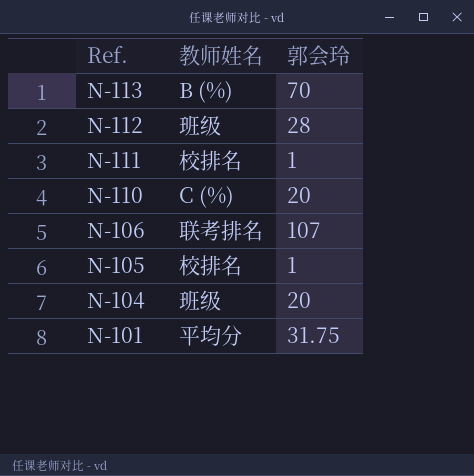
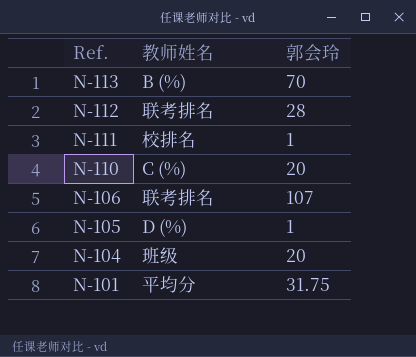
N-112 | 教师姓名: 班级 -> 联考排名
N-105 | 教师姓名: 校排名 -> D (%)

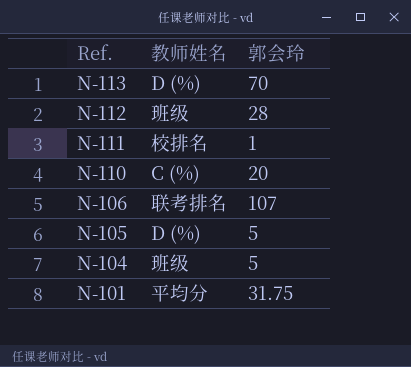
N-113 | 教师姓名: B (%) -> D (%)
N-112 | 教师姓名: 联考排名 -> 班级
N-105 | 郭会玲: 1 -> 5
N-104 | 郭会玲: 20 -> 5

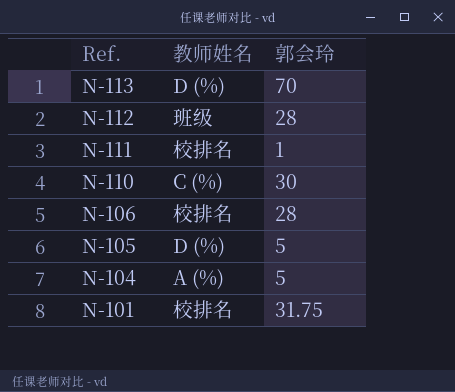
N-110 | 郭会玲: 20 -> 30
N-106 | 教师姓名: 联考排名 -> 校排名
N-106 | 郭会玲: 107 -> 28
N-104 | 教师姓名: 班级 -> A (%)
N-101 | 教师姓名: 平均分 -> 校排名

